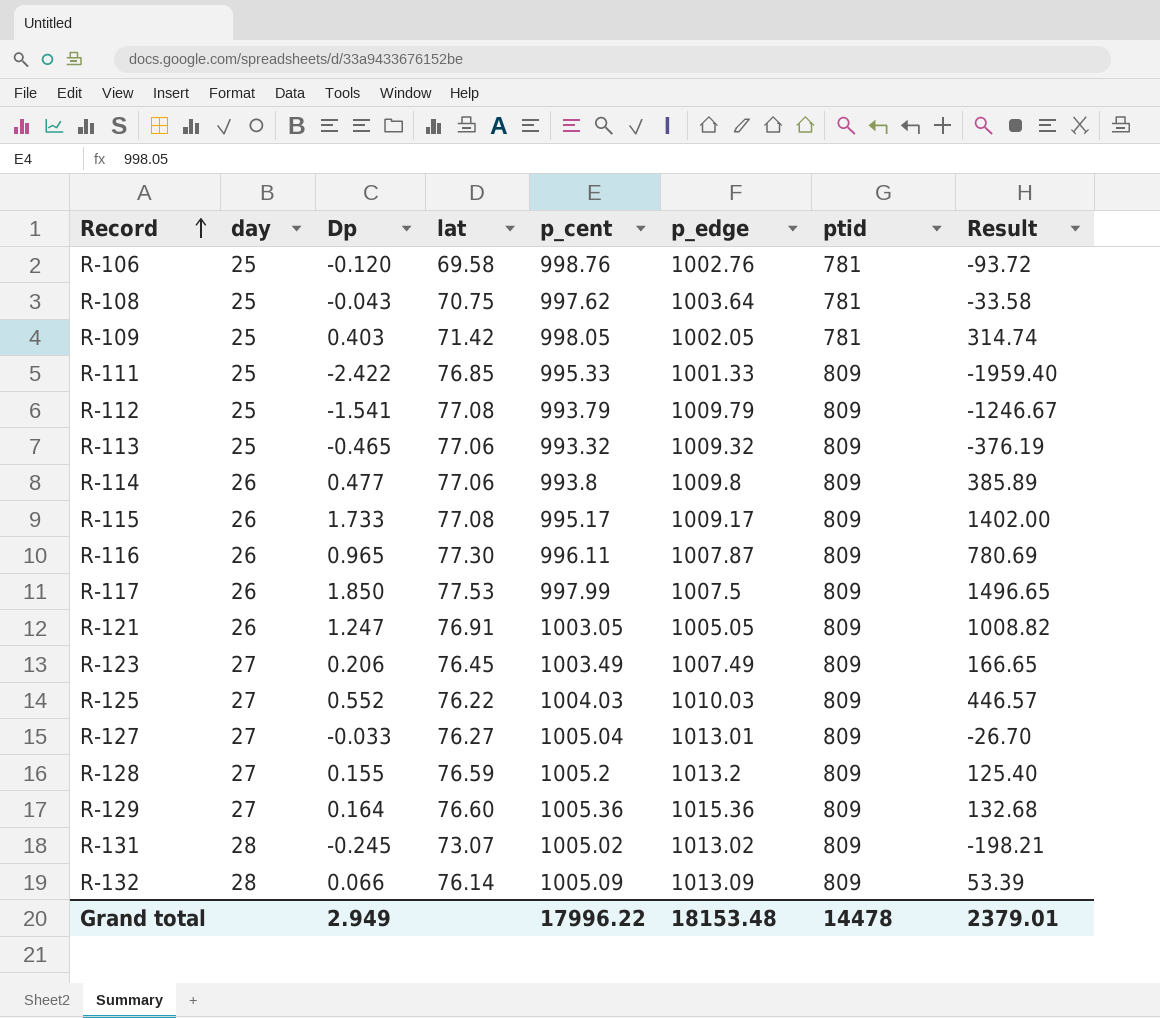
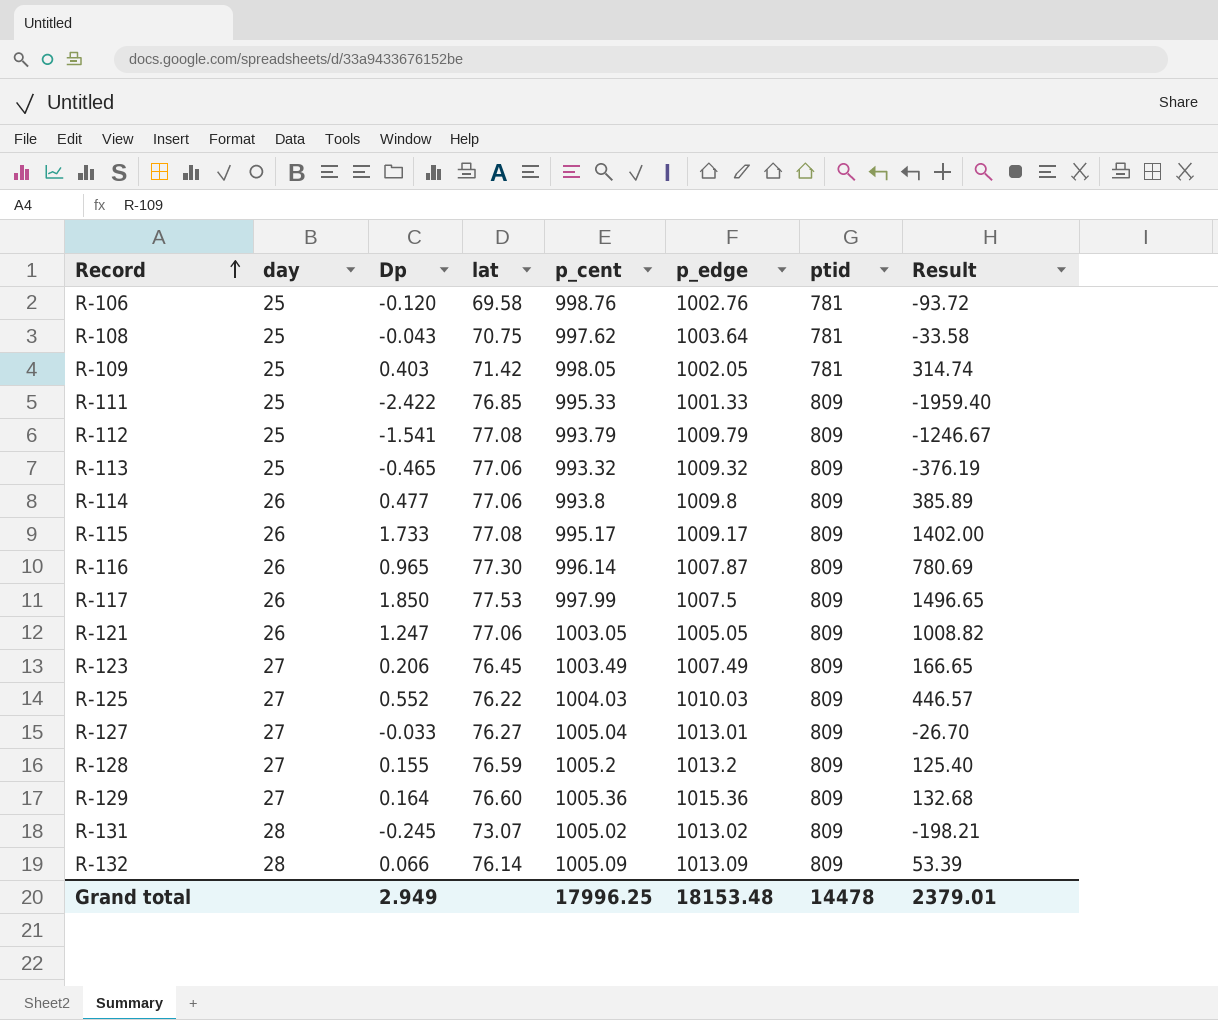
R-116 | p_cent: 996.11 -> 996.14
R-121 | lat: 76.91 -> 77.06
Grand total | p_cent: 17996.22 -> 17996.25

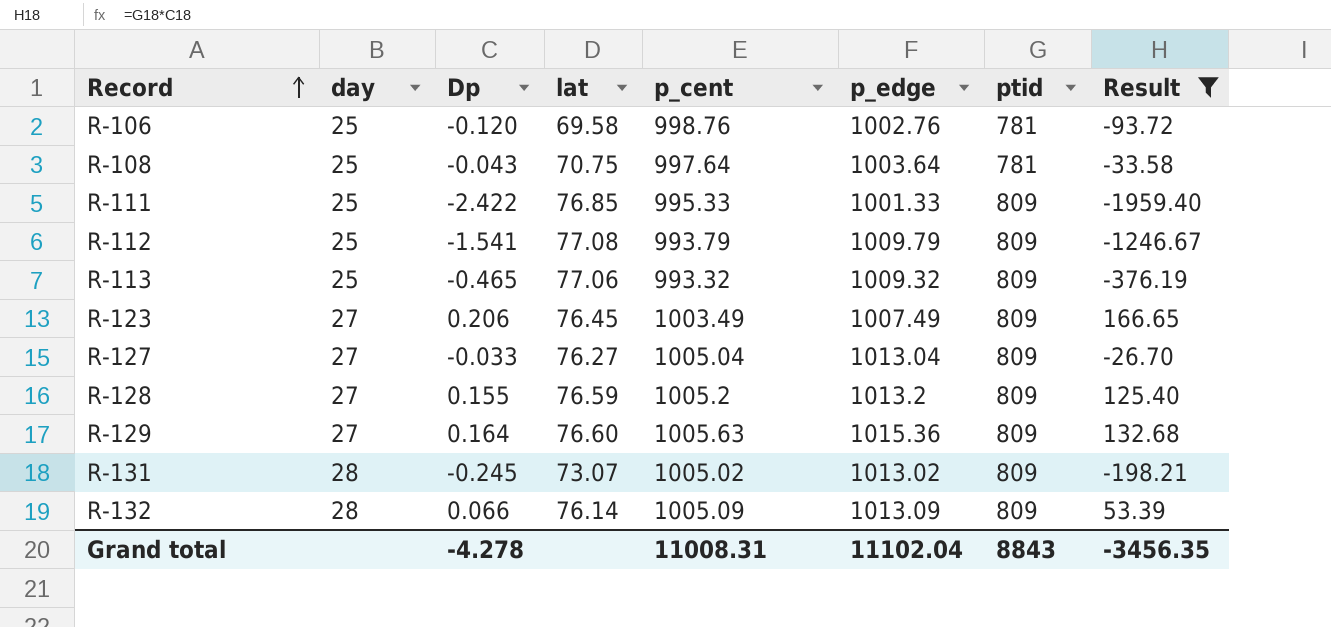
filter: none -> Result <= 166.65
R-108 | p_cent: 997.62 -> 997.64
R-127 | p_edge: 1013.01 -> 1013.04
R-129 | p_cent: 1005.36 -> 1005.63
Grand total | Dp: 2.949 -> -4.278
Grand total | p_cent: 17996.25 -> 11008.31
Grand total | p_edge: 18153.48 -> 11102.04
Grand total | ptid: 14478 -> 8843
Grand total | Result: 2379.01 -> -3456.35

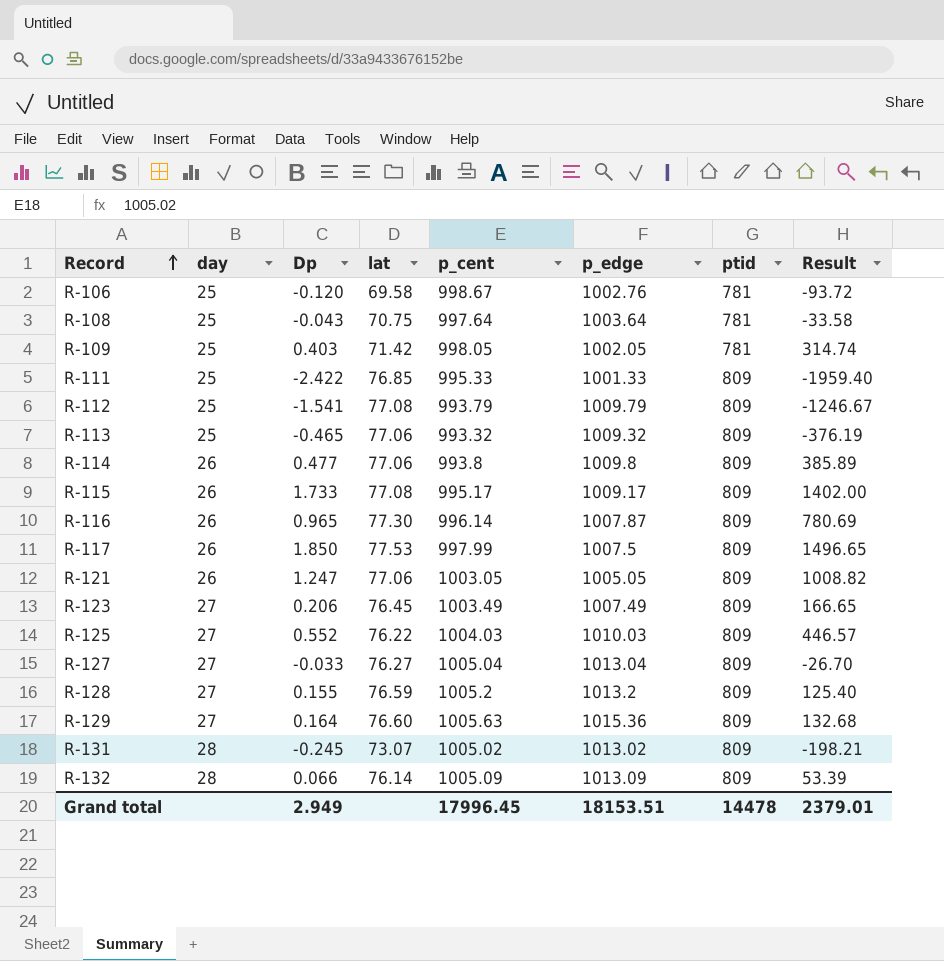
filter: Result <= 166.65 -> none
R-106 | p_cent: 998.76 -> 998.67
Grand total | Dp: -4.278 -> 2.949
Grand total | p_cent: 11008.31 -> 17996.45
Grand total | p_edge: 11102.04 -> 18153.51
Grand total | ptid: 8843 -> 14478
Grand total | Result: -3456.35 -> 2379.01

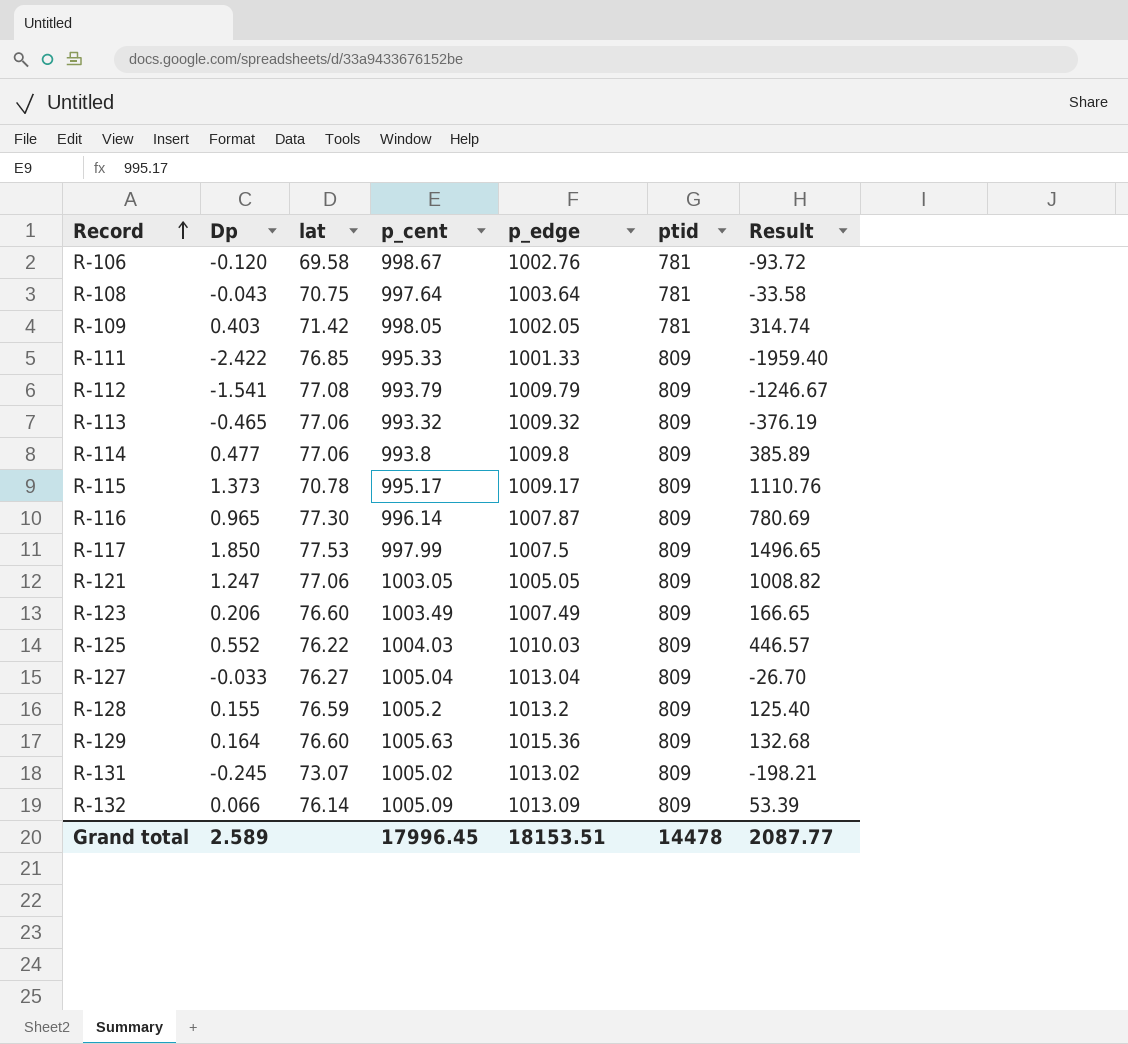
column day | position: 2 -> none
R-115 | Dp: 1.733 -> 1.373
R-115 | lat: 77.08 -> 70.78
R-115 | Result: 1402.00 -> 1110.76
R-123 | lat: 76.45 -> 76.60
Grand total | Dp: 2.949 -> 2.589
Grand total | Result: 2379.01 -> 2087.77

